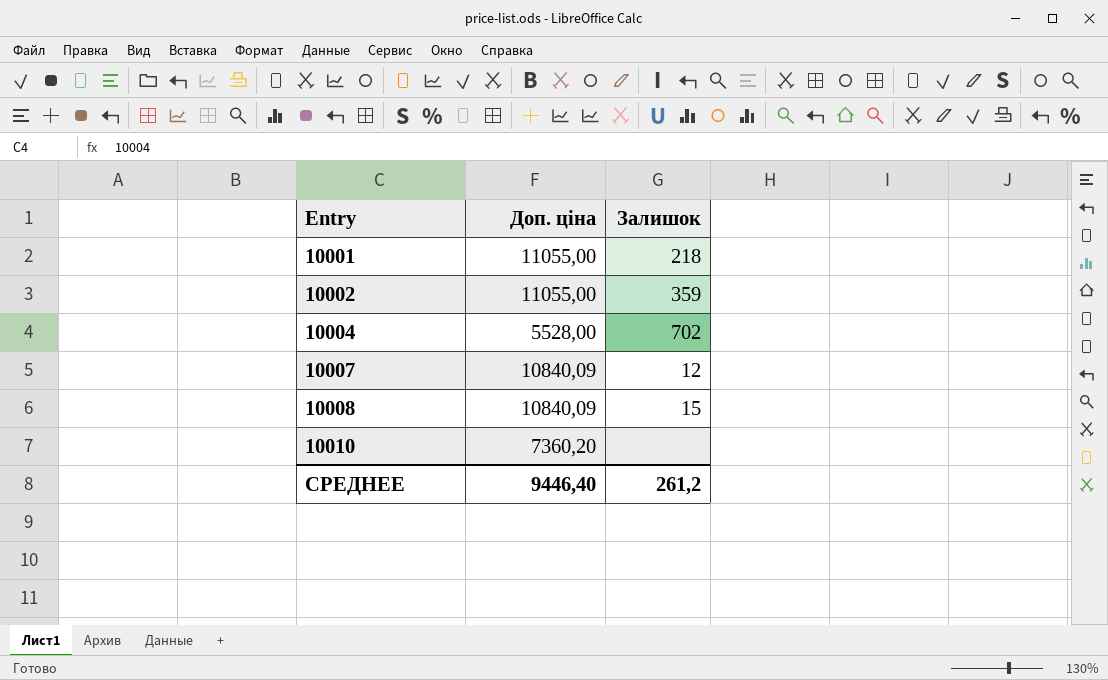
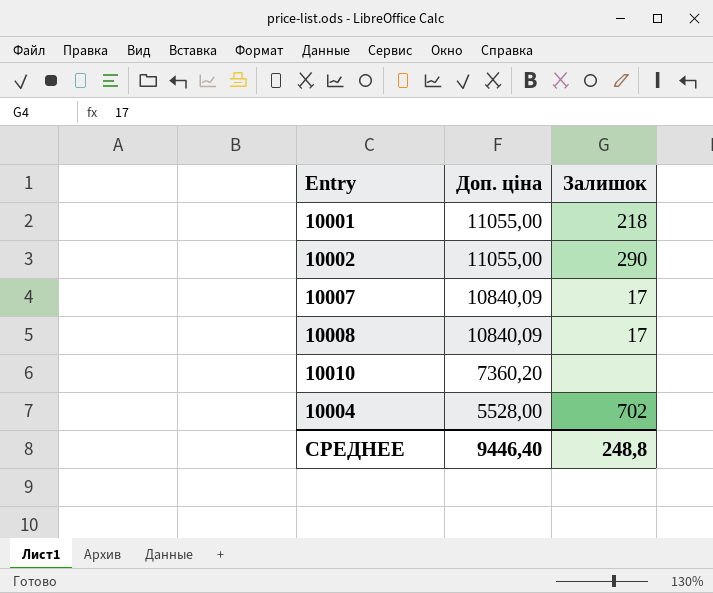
row order: Entry ascending -> Доп. ціна descending
10002 | Залишок: 359 -> 290
10007 | Залишок: 12 -> 17
10008 | Залишок: 15 -> 17
СРЕДНЕЕ | Залишок: 261,2 -> 248,8

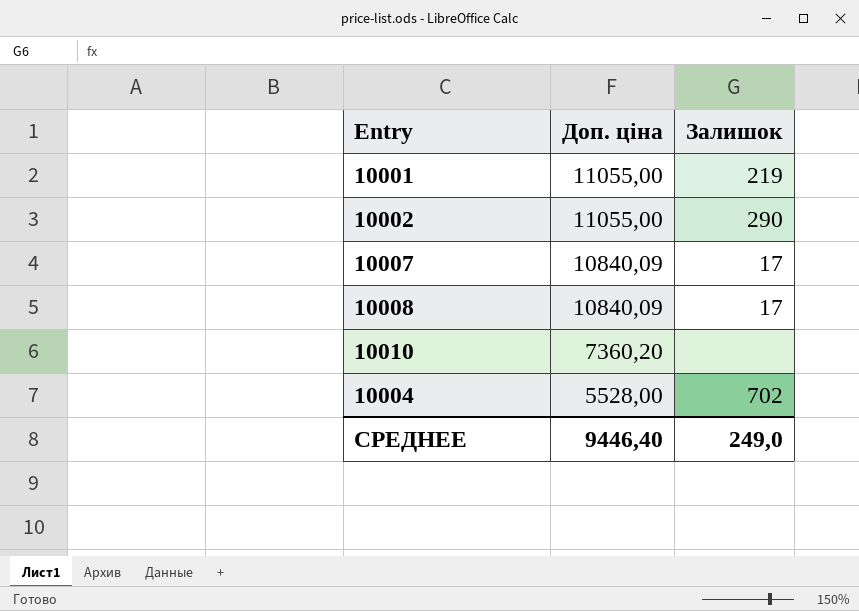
10001 | Залишок: 218 -> 219
СРЕДНЕЕ | Залишок: 248,8 -> 249,0

